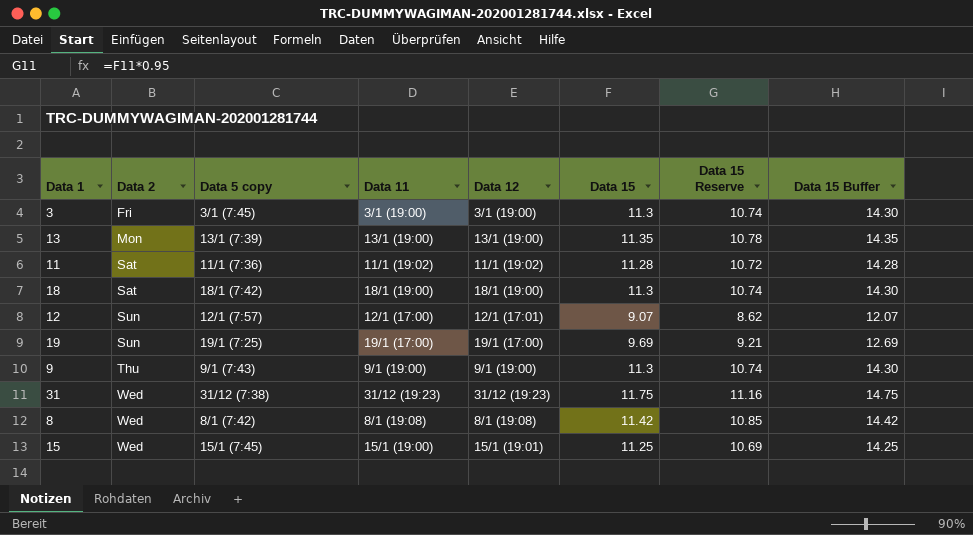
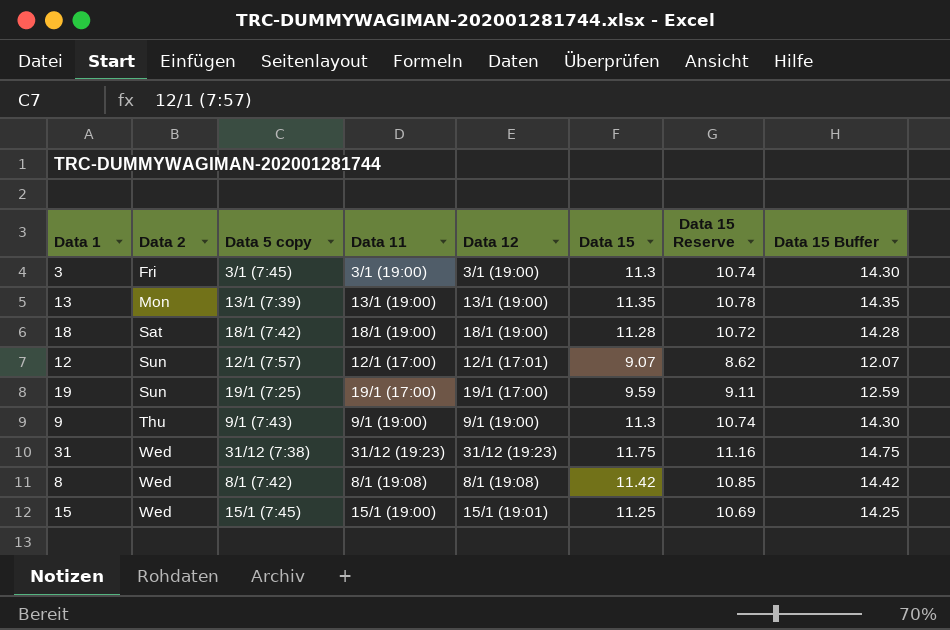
row 11: Sat | 11/1 (7:36) | 11/1 (19:02) | 11/1 (19:02) | 11.28 | 10.72 | 14.28 -> none
18 | Data 15: 11.3 -> 11.28
18 | Data 15 Reserve: 10.74 -> 10.72
18 | Data 15 Buffer: 14.30 -> 14.28
19 | Data 15: 9.69 -> 9.59
19 | Data 15 Reserve: 9.21 -> 9.11
19 | Data 15 Buffer: 12.69 -> 12.59

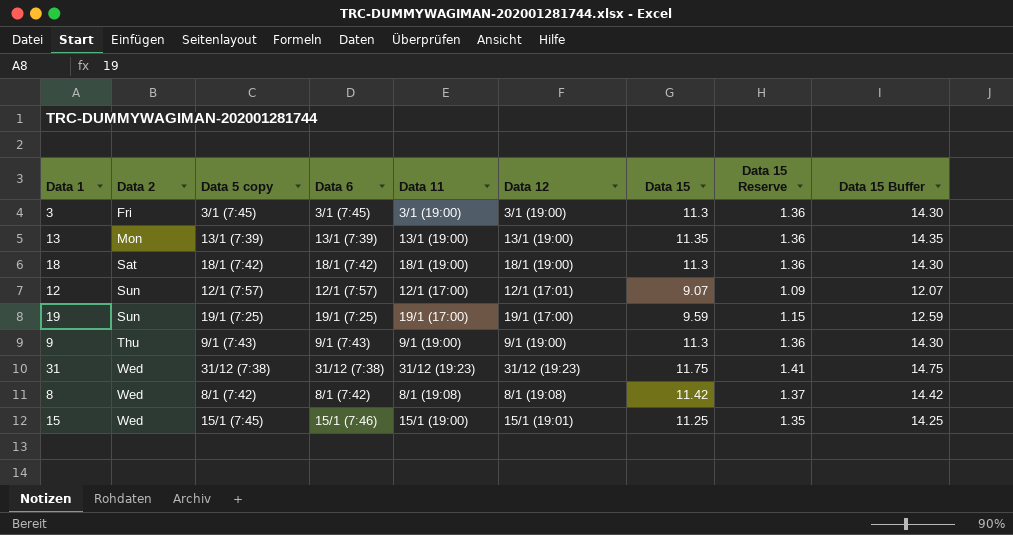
column Data 6 | position: none -> 4
column Data 15 Reserve | formula: [Data 15] * 0.95 -> [Data 15] * 0.12
18 | Data 15: 11.28 -> 11.3
18 | Data 15 Buffer: 14.28 -> 14.30

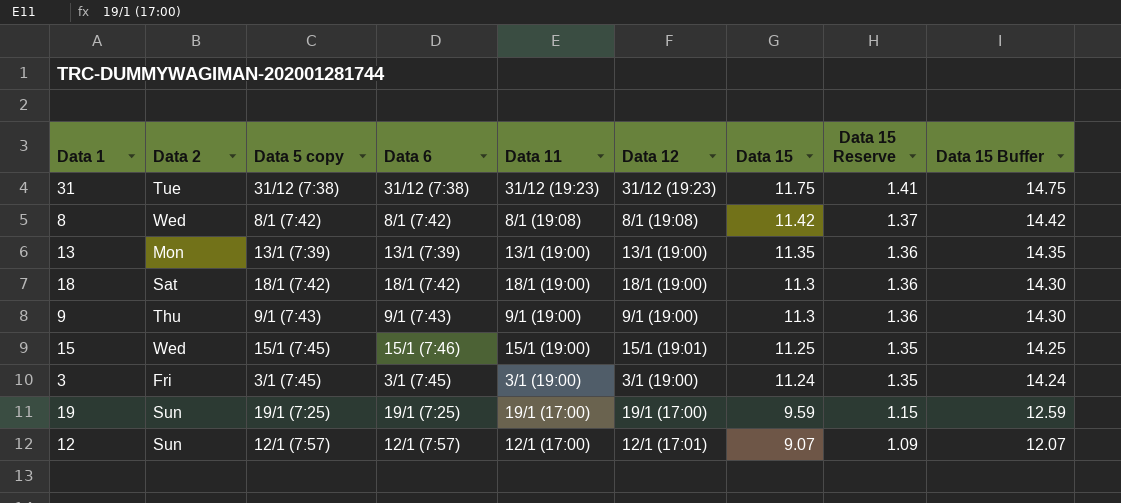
row order: Data 2 ascending -> Data 15 descending
31 | Data 2: Wed -> Tue
3 | Data 15: 11.3 -> 11.24
3 | Data 15 Reserve: 1.36 -> 1.35
3 | Data 15 Buffer: 14.30 -> 14.24

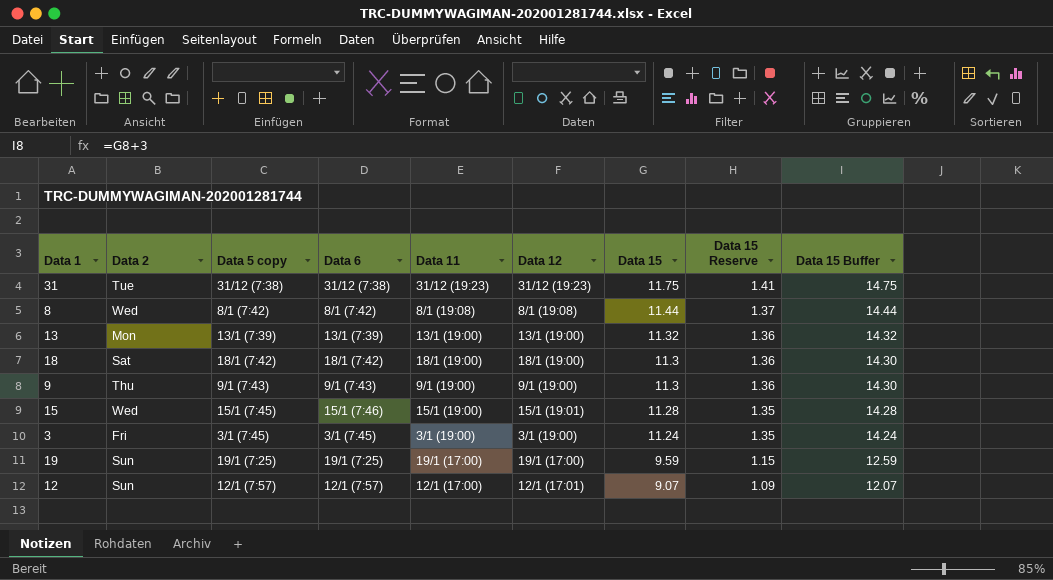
8 | Data 15: 11.42 -> 11.44
8 | Data 15 Buffer: 14.42 -> 14.44
13 | Data 15: 11.35 -> 11.32
13 | Data 15 Buffer: 14.35 -> 14.32
15 | Data 15: 11.25 -> 11.28
15 | Data 15 Buffer: 14.25 -> 14.28

